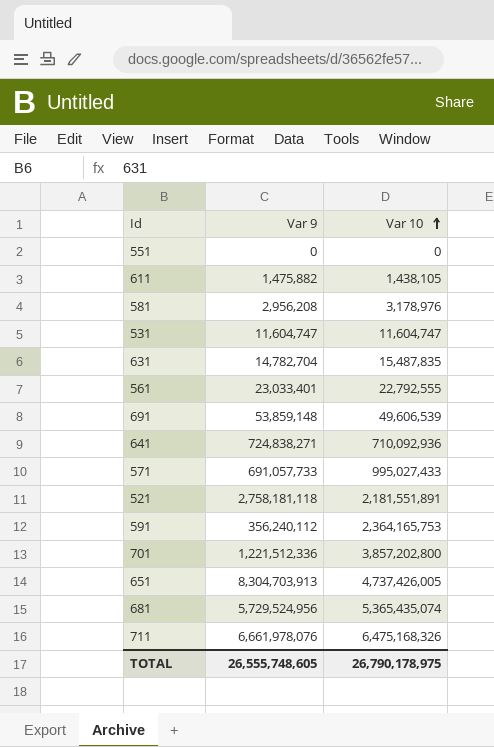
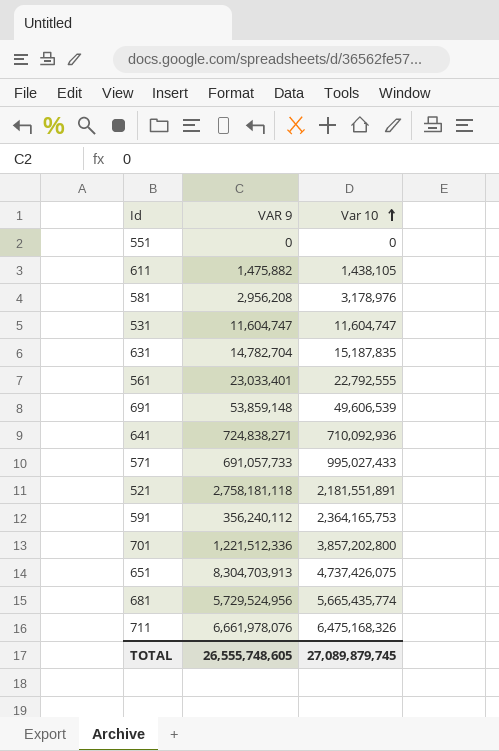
column name: Var 9 -> VAR 9
631 | Var 10: 15,487,835 -> 15,187,835
651 | Var 10: 4,737,426,005 -> 4,737,426,075
681 | Var 10: 5,365,435,074 -> 5,665,435,774
TOTAL | Var 10: 26,790,178,975 -> 27,089,879,745

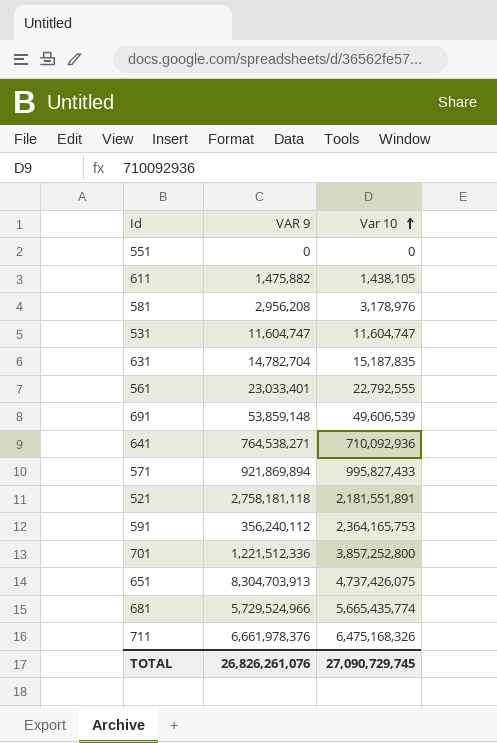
641 | VAR 9: 724,838,271 -> 764,538,271
571 | VAR 9: 691,057,733 -> 921,869,894
571 | Var 10: 995,027,433 -> 995,827,433
701 | Var 10: 3,857,202,800 -> 3,857,252,800
681 | VAR 9: 5,729,524,956 -> 5,729,524,966
711 | VAR 9: 6,661,978,076 -> 6,661,978,376
TOTAL | VAR 9: 26,555,748,605 -> 26,826,261,076
TOTAL | Var 10: 27,089,879,745 -> 27,090,729,745

